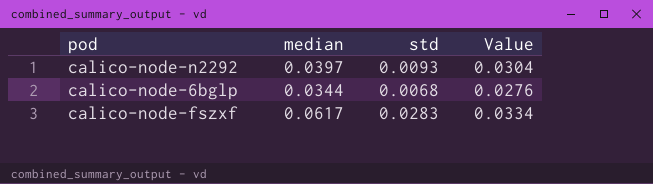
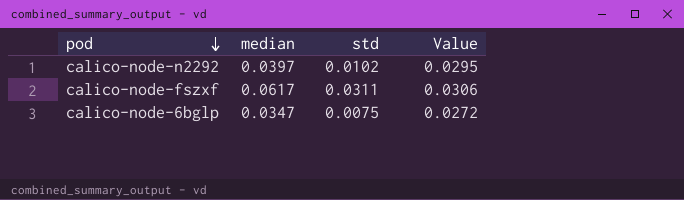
row order: none -> pod descending
calico-node-n2292 | std: 0.0093 -> 0.0102
calico-node-n2292 | Value: 0.0304 -> 0.0295
calico-node-fszxf | std: 0.0283 -> 0.0311
calico-node-fszxf | Value: 0.0334 -> 0.0306
calico-node-6bglp | median: 0.0344 -> 0.0347
calico-node-6bglp | std: 0.0068 -> 0.0075
calico-node-6bglp | Value: 0.0276 -> 0.0272

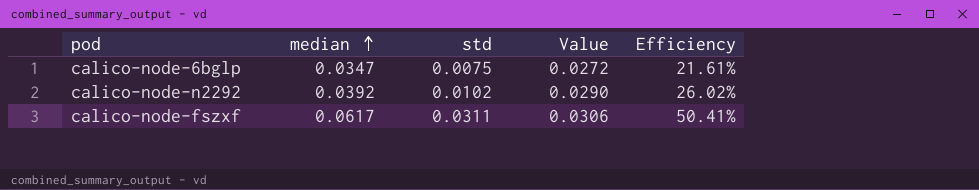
row order: pod descending -> median ascending
column Efficiency | formula: none -> [std] / [median]
calico-node-n2292 | median: 0.0397 -> 0.0392
calico-node-n2292 | Value: 0.0295 -> 0.0290

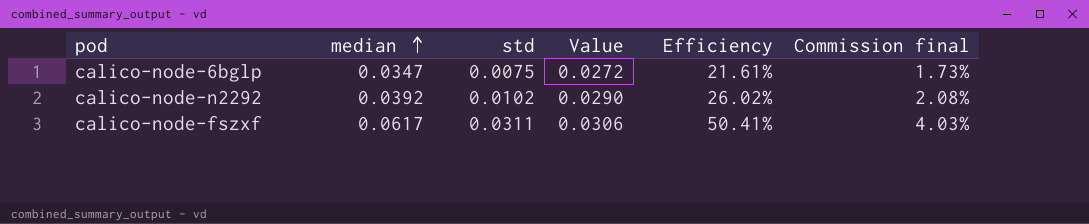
column Commission final | formula: none -> [Efficiency] * 0.08

